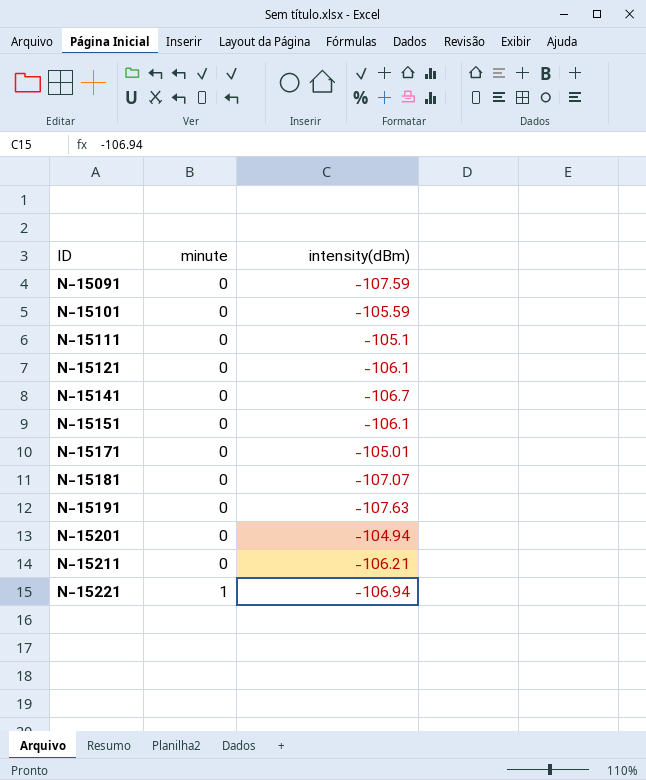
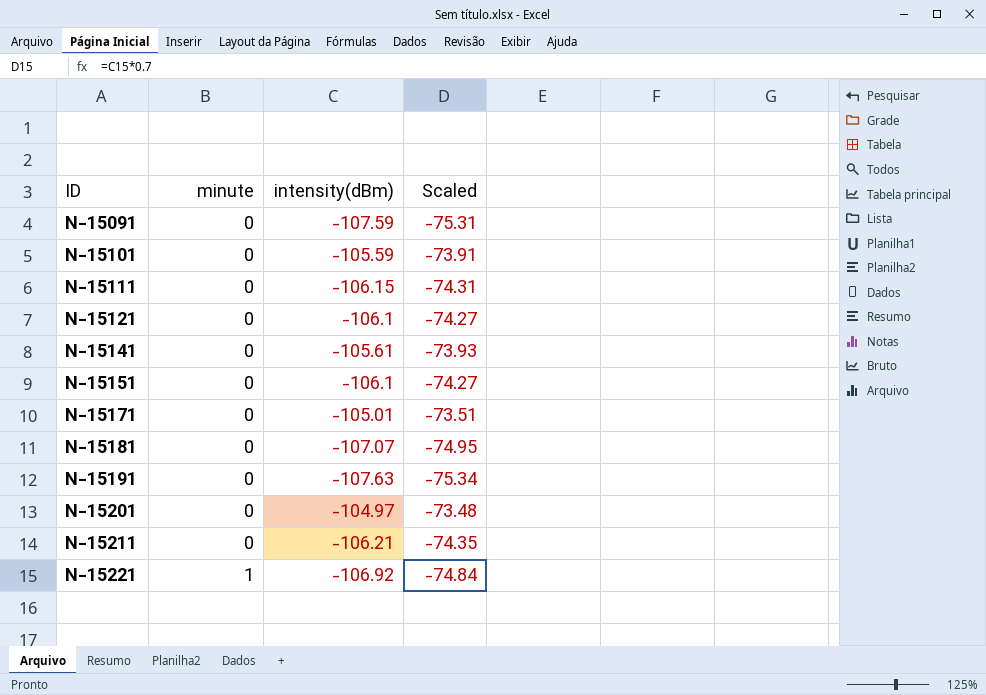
column Scaled | formula: none -> [intensity(dBm)] * 0.7
N-15111 | intensity(dBm): -105.1 -> -106.15
N-15141 | intensity(dBm): -106.7 -> -105.61
N-15201 | intensity(dBm): -104.94 -> -104.97
N-15221 | intensity(dBm): -106.94 -> -106.92

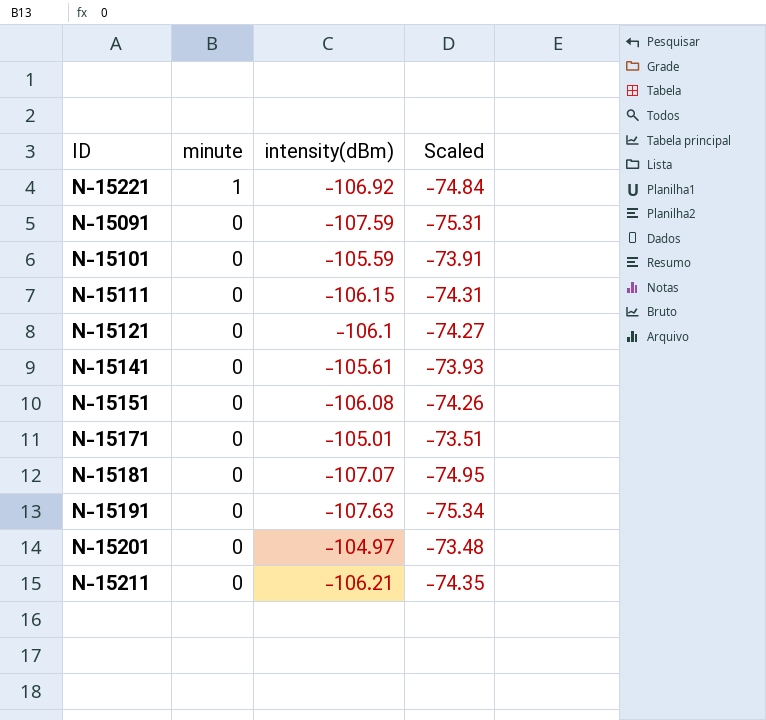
row order: ID ascending -> minute descending
N-15151 | intensity(dBm): -106.1 -> -106.08
N-15151 | Scaled: -74.27 -> -74.26

